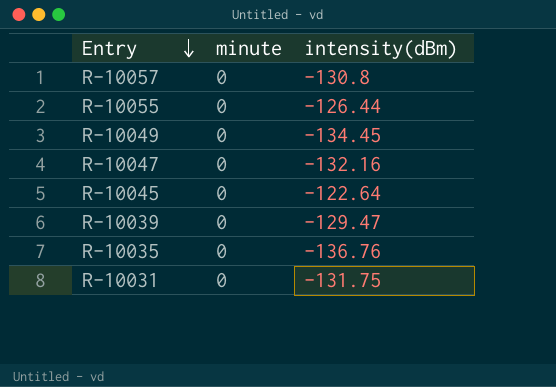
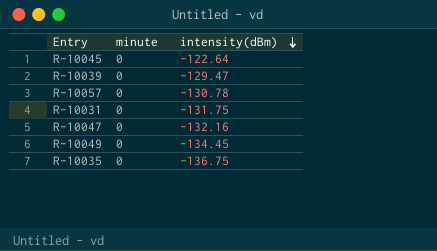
row order: Entry descending -> intensity(dBm) descending
row R-10055: 0 | -126.44 -> none
R-10057 | intensity(dBm): -130.8 -> -130.78
R-10035 | intensity(dBm): -136.76 -> -136.75

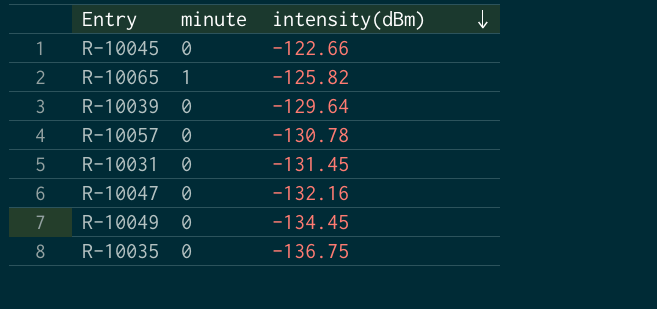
R-10045 | intensity(dBm): -122.64 -> -122.66
row R-10065: none -> 1 | -125.82
R-10039 | intensity(dBm): -129.47 -> -129.64
R-10031 | intensity(dBm): -131.75 -> -131.45

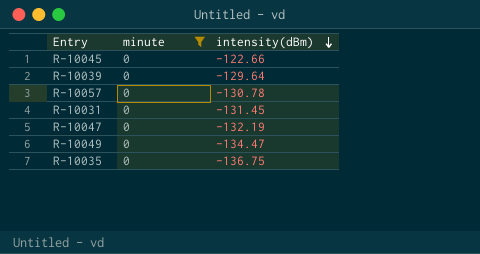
filter: none -> minute = 0
R-10047 | intensity(dBm): -132.16 -> -132.19
R-10049 | intensity(dBm): -134.45 -> -134.47

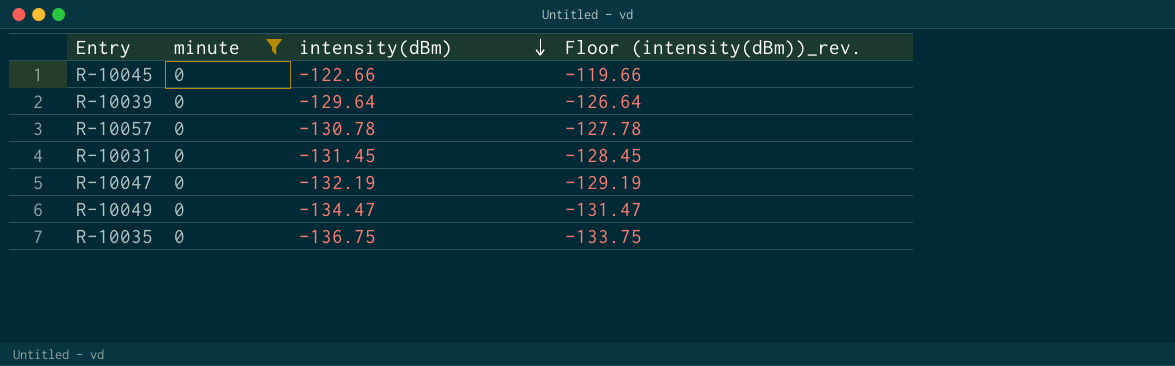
column Floor (intensity(dBm))_rev. | formula: none -> [intensity(dBm)] + 3

